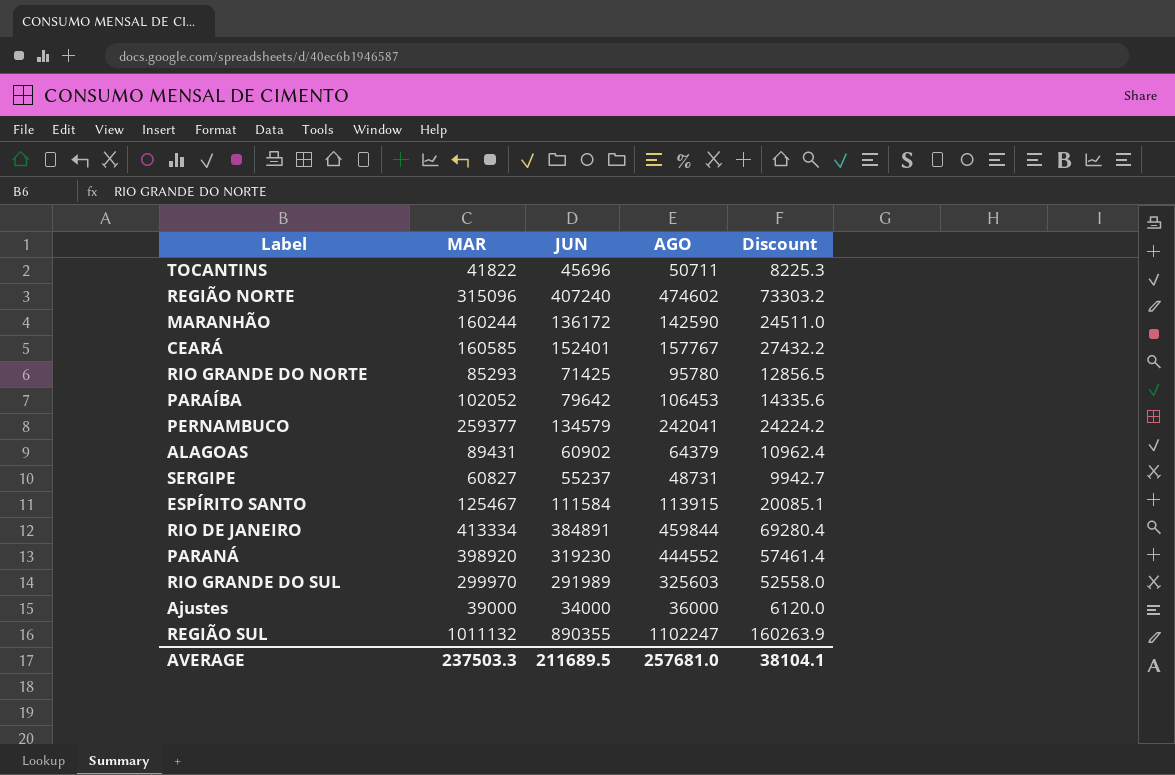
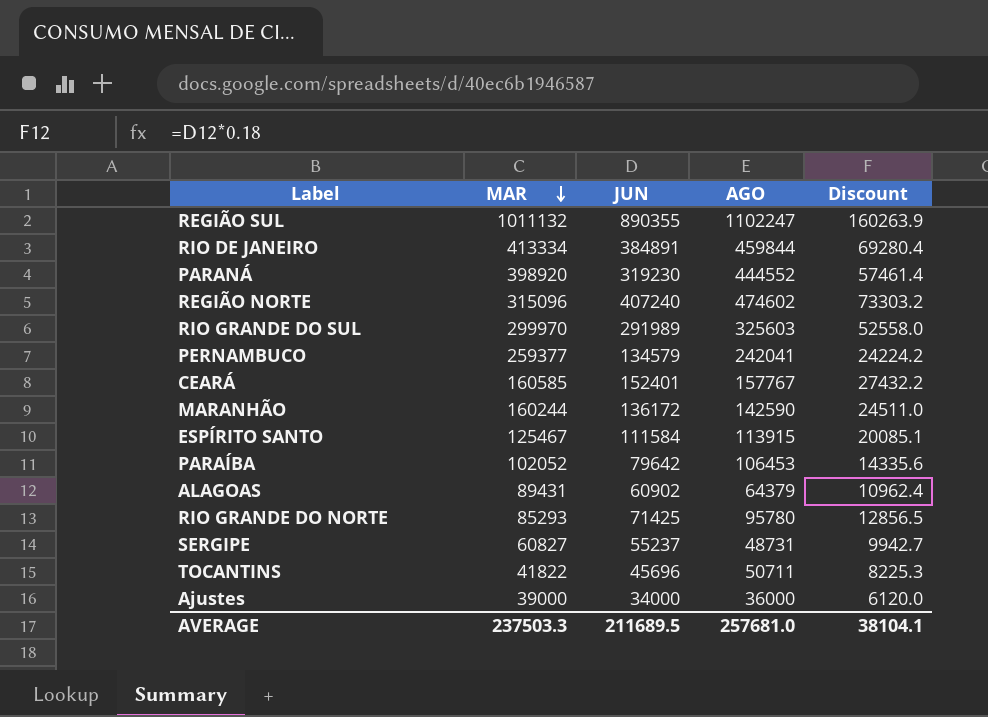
row order: none -> MAR descending

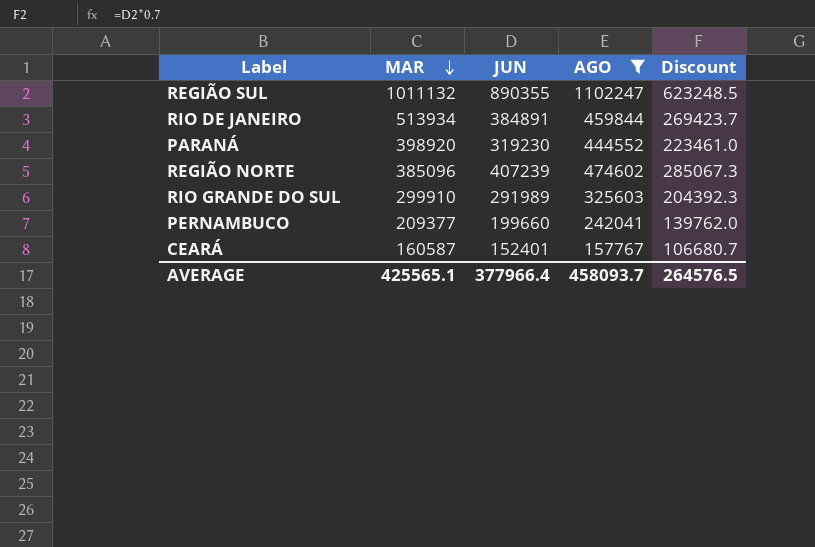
filter: none -> AGO >= 157767
column Discount | formula: [JUN] * 0.18 -> [JUN] * 0.7
RIO DE JANEIRO | MAR: 413334 -> 513934
REGIÃO NORTE | MAR: 315096 -> 385096
REGIÃO NORTE | JUN: 407240 -> 407239
RIO GRANDE DO SUL | MAR: 299970 -> 299910
PERNAMBUCO | MAR: 259377 -> 209377
PERNAMBUCO | JUN: 134579 -> 199660
CEARÁ | MAR: 160585 -> 160587
AVERAGE | MAR: 237503.3 -> 425565.1
AVERAGE | JUN: 211689.5 -> 377966.4
AVERAGE | AGO: 257681.0 -> 458093.7
AVERAGE | Discount: 38104.1 -> 264576.5

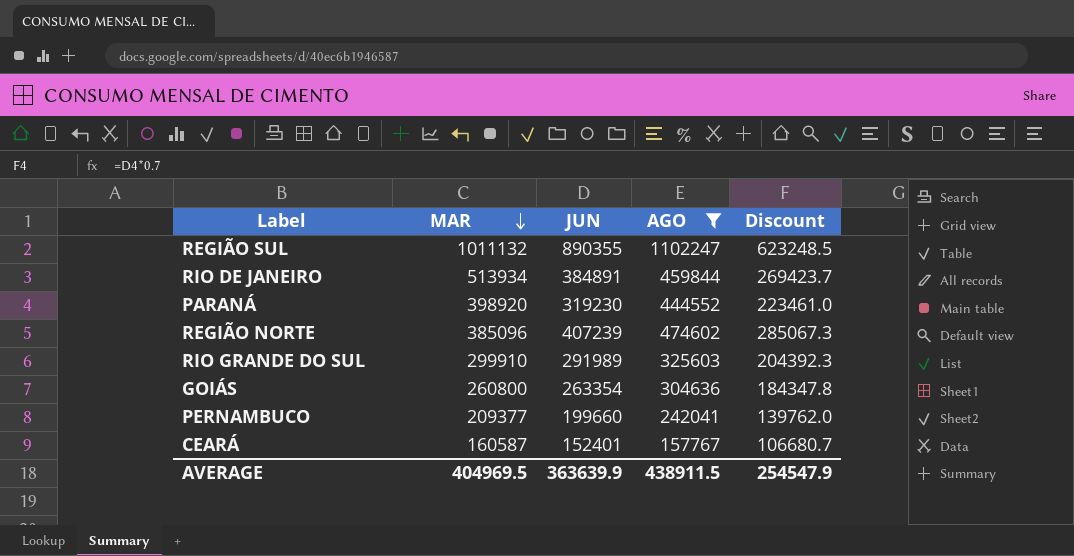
row GOIÁS: none -> 260800 | 263354 | 304636 | 184347.8
AVERAGE | MAR: 425565.1 -> 404969.5
AVERAGE | JUN: 377966.4 -> 363639.9
AVERAGE | AGO: 458093.7 -> 438911.5
AVERAGE | Discount: 264576.5 -> 254547.9

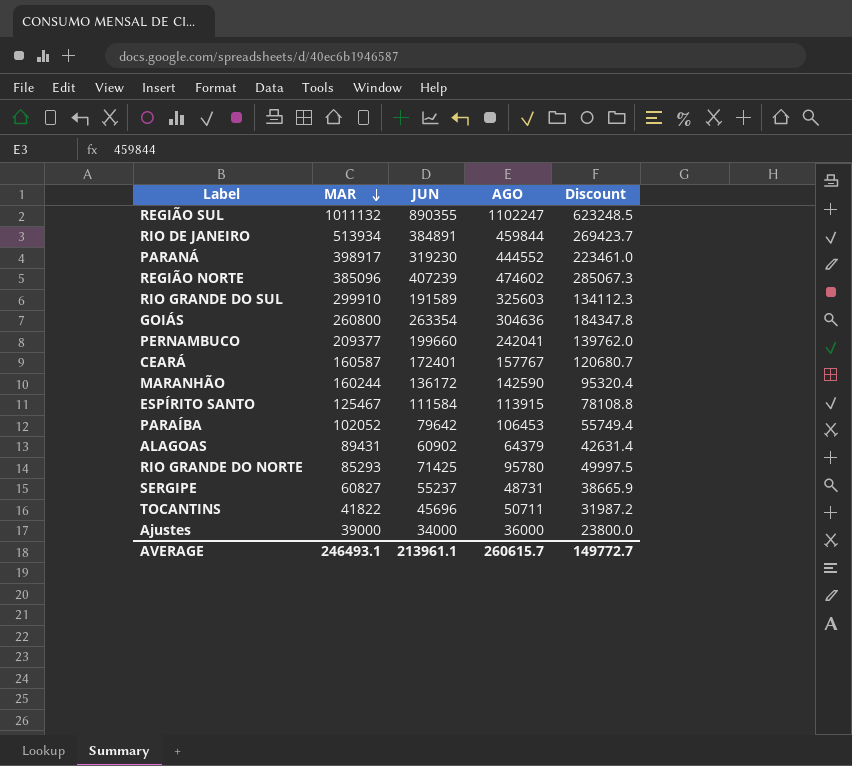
filter: AGO >= 157767 -> none
PARANÁ | MAR: 398920 -> 398917
RIO GRANDE DO SUL | JUN: 291989 -> 191589
RIO GRANDE DO SUL | Discount: 204392.3 -> 134112.3
CEARÁ | JUN: 152401 -> 172401
CEARÁ | Discount: 106680.7 -> 120680.7
AVERAGE | MAR: 404969.5 -> 246493.1
AVERAGE | JUN: 363639.9 -> 213961.1
AVERAGE | AGO: 438911.5 -> 260615.7
AVERAGE | Discount: 254547.9 -> 149772.7

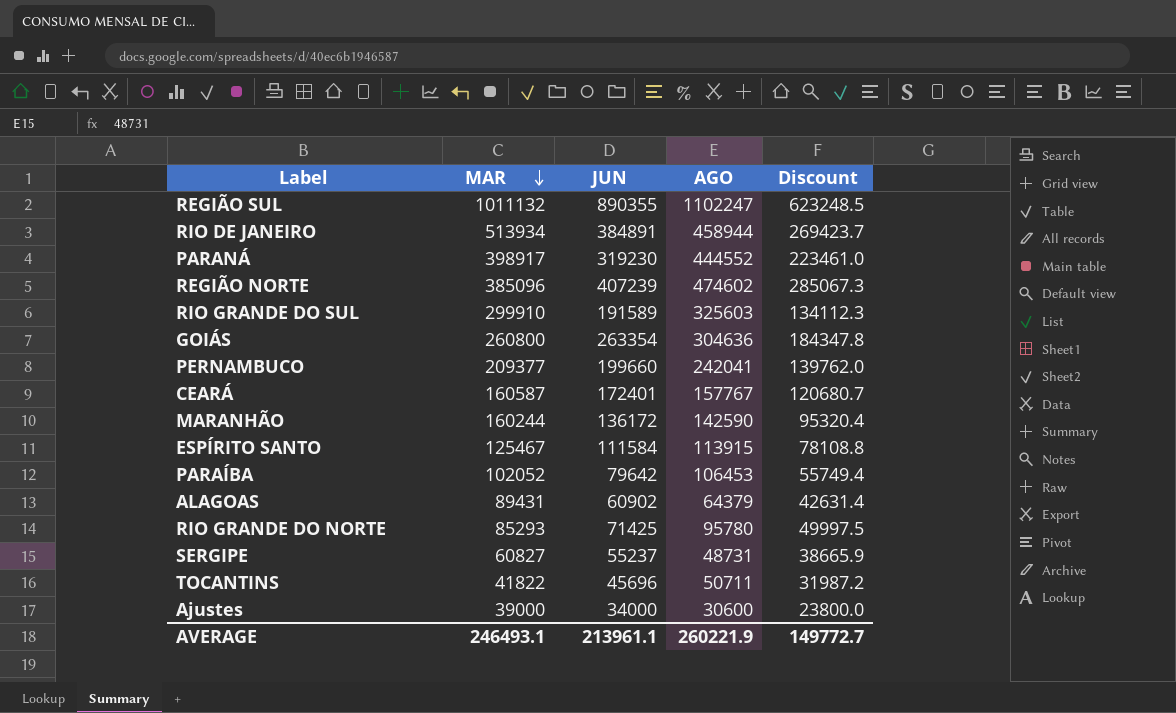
RIO DE JANEIRO | AGO: 459844 -> 458944
Ajustes | AGO: 36000 -> 30600
AVERAGE | AGO: 260615.7 -> 260221.9

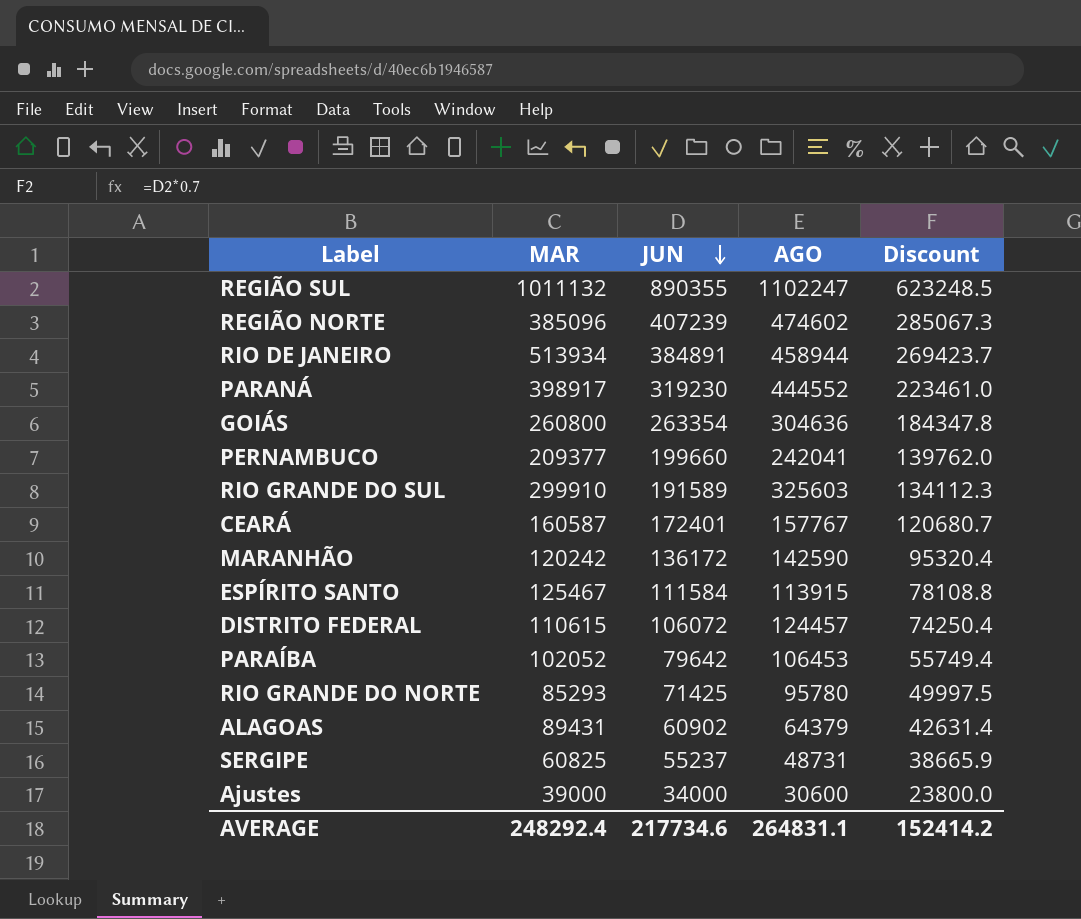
row order: MAR descending -> JUN descending
row TOCANTINS: 41822 | 45696 | 50711 | 31987.2 -> none
MARANHÃO | MAR: 160244 -> 120242
row DISTRITO FEDERAL: none -> 110615 | 106072 | 124457 | 74250.4
SERGIPE | MAR: 60827 -> 60825
AVERAGE | MAR: 246493.1 -> 248292.4
AVERAGE | JUN: 213961.1 -> 217734.6
AVERAGE | AGO: 260221.9 -> 264831.1
AVERAGE | Discount: 149772.7 -> 152414.2

